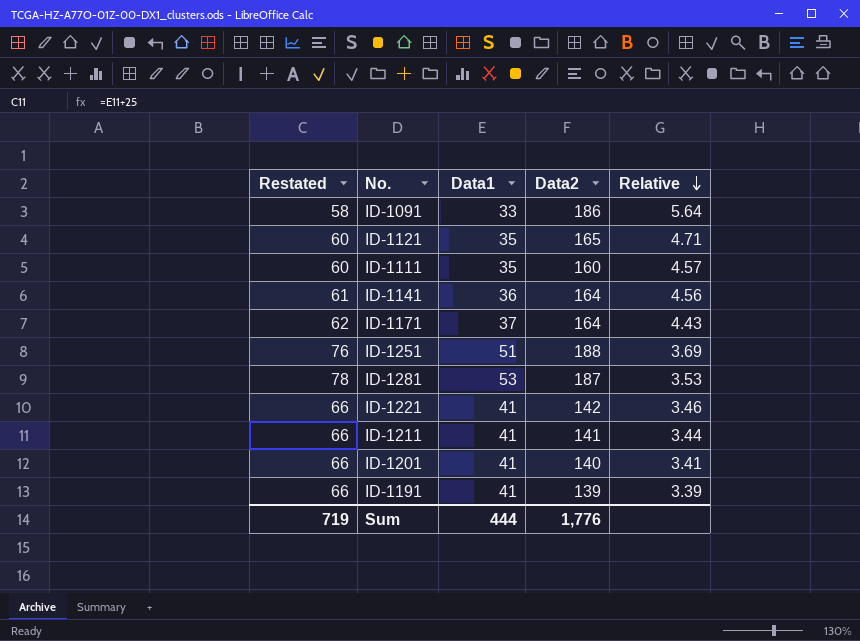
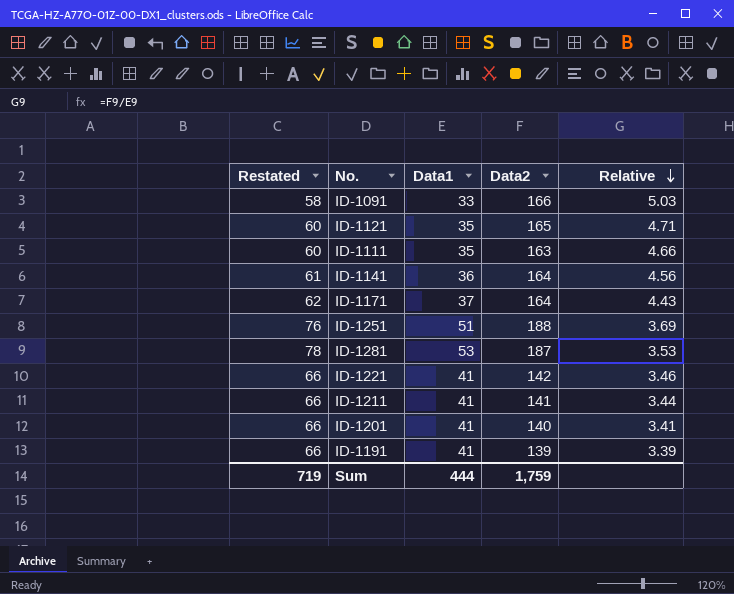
ID-1091 | Data2: 186 -> 166
ID-1091 | Relative: 5.64 -> 5.03
ID-1111 | Data2: 160 -> 163
ID-1111 | Relative: 4.57 -> 4.66
Sum | Data2: 1,776 -> 1,759

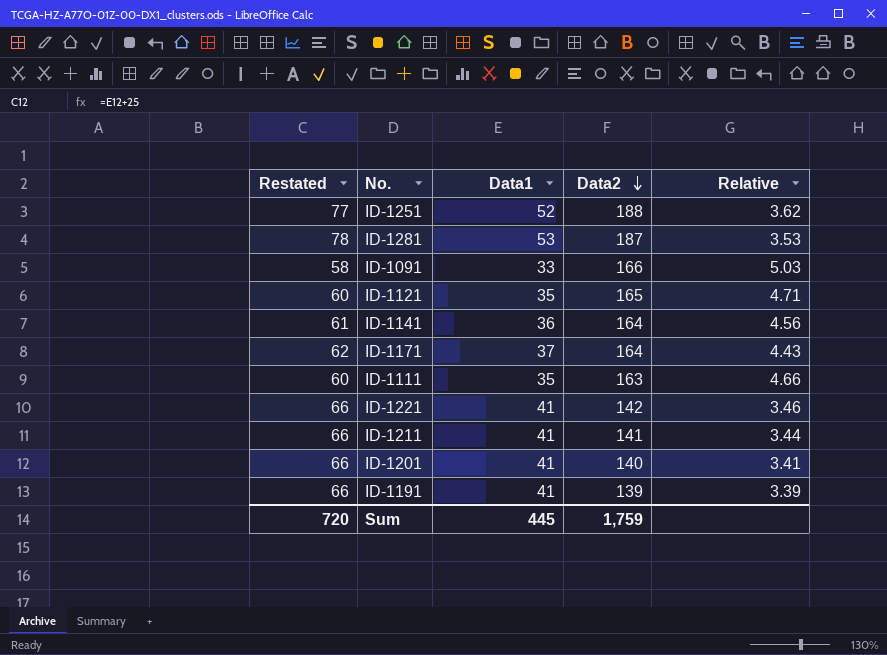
row order: Relative descending -> Data2 descending
ID-1251 | Restated: 76 -> 77
ID-1251 | Data1: 51 -> 52
ID-1251 | Relative: 3.69 -> 3.62
Sum | Restated: 719 -> 720
Sum | Data1: 444 -> 445

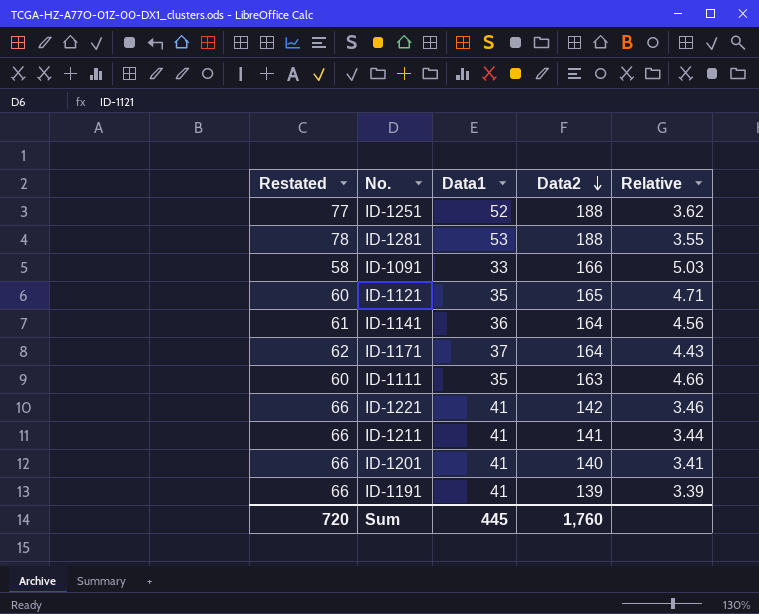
ID-1281 | Data2: 187 -> 188
ID-1281 | Relative: 3.53 -> 3.55
Sum | Data2: 1,759 -> 1,760

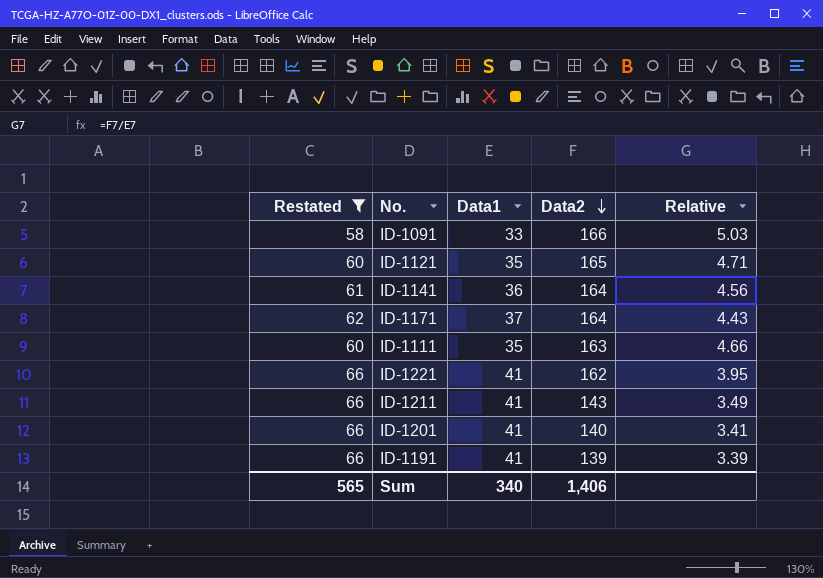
filter: none -> Restated <= 66
ID-1221 | Data2: 142 -> 162
ID-1221 | Relative: 3.46 -> 3.95
ID-1211 | Data2: 141 -> 143
ID-1211 | Relative: 3.44 -> 3.49
Sum | Restated: 720 -> 565
Sum | Data1: 445 -> 340
Sum | Data2: 1,760 -> 1,406

